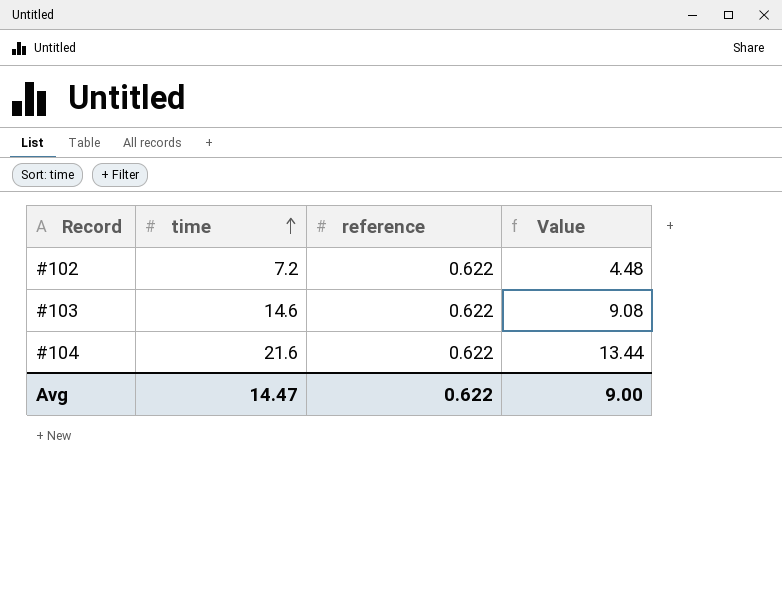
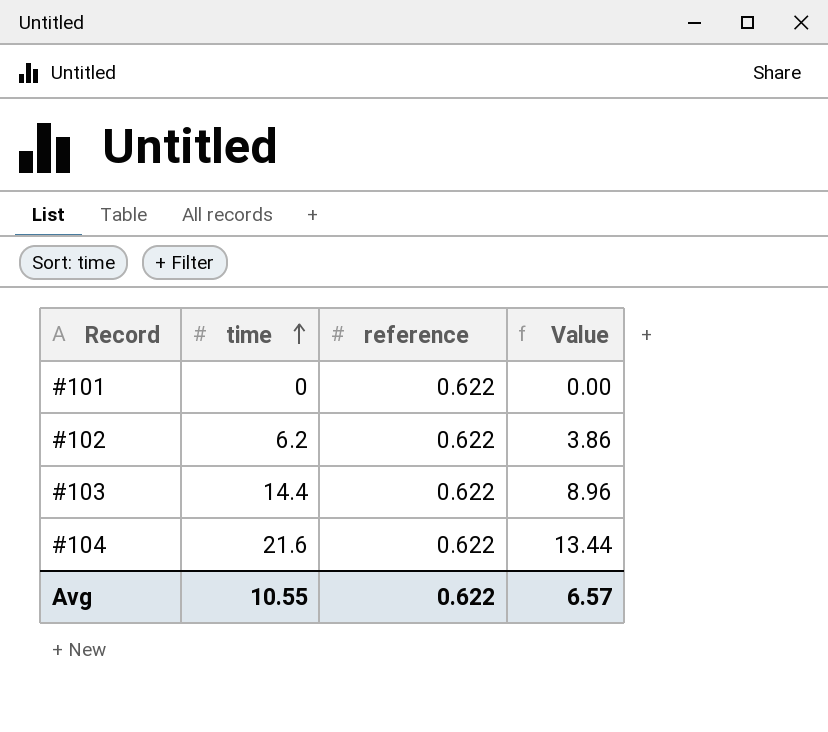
row #101: none -> 0 | 0.622 | 0.00
#102 | time: 7.2 -> 6.2
#102 | Value: 4.48 -> 3.86
#103 | time: 14.6 -> 14.4
#103 | Value: 9.08 -> 8.96
Avg | time: 14.47 -> 10.55
Avg | Value: 9.00 -> 6.57

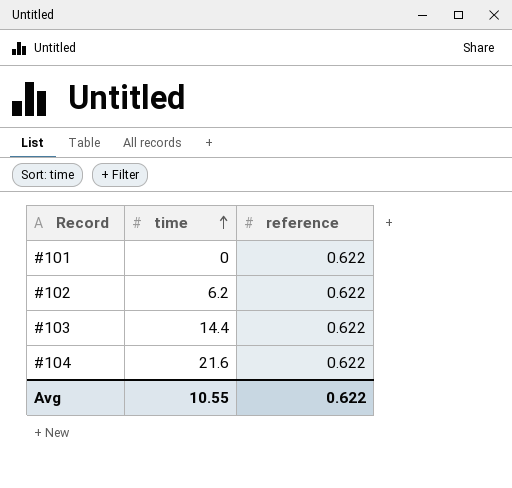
column Value | formula: [time] * [reference] -> none

